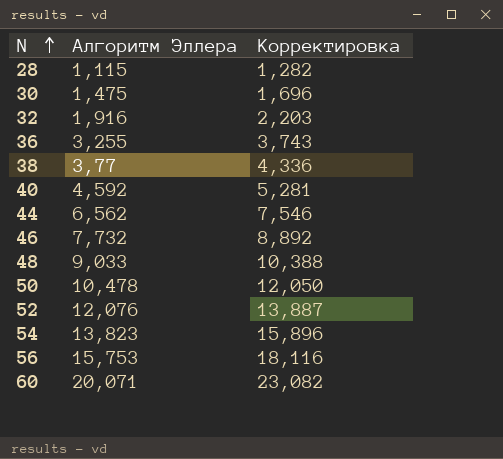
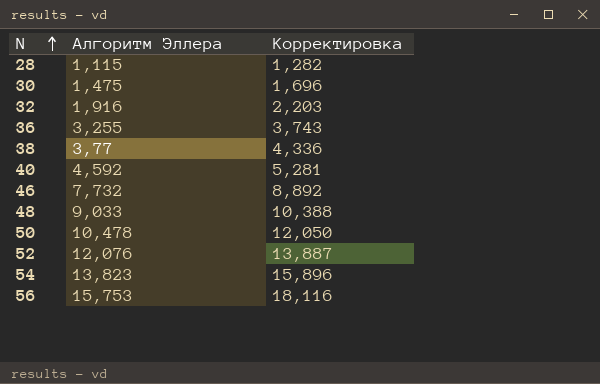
row 44: 6,562 | 7,546 -> none
row 60: 20,071 | 23,082 -> none

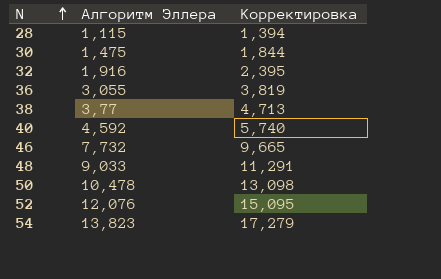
column Корректировка | formula: [Алгоритм Эллера] * 1,15 -> [Алгоритм Эллера] * 1,25
row 56: 15,753 | 18,116 -> none
36 | Алгоритм Эллера: 3,255 -> 3,055

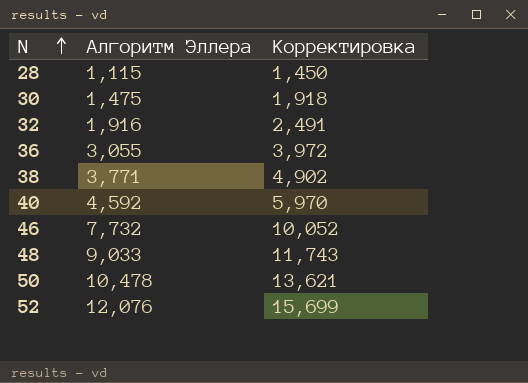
column Корректировка | formula: [Алгоритм Эллера] * 1,25 -> [Алгоритм Эллера] * 1,3
row 54: 13,823 | 17,279 -> none
38 | Алгоритм Эллера: 3,77 -> 3,771

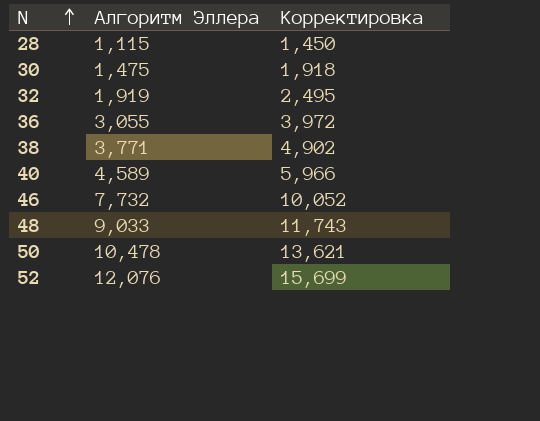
32 | Алгоритм Эллера: 1,916 -> 1,919
32 | Корректировка: 2,491 -> 2,495
40 | Алгоритм Эллера: 4,592 -> 4,589
40 | Корректировка: 5,970 -> 5,966

